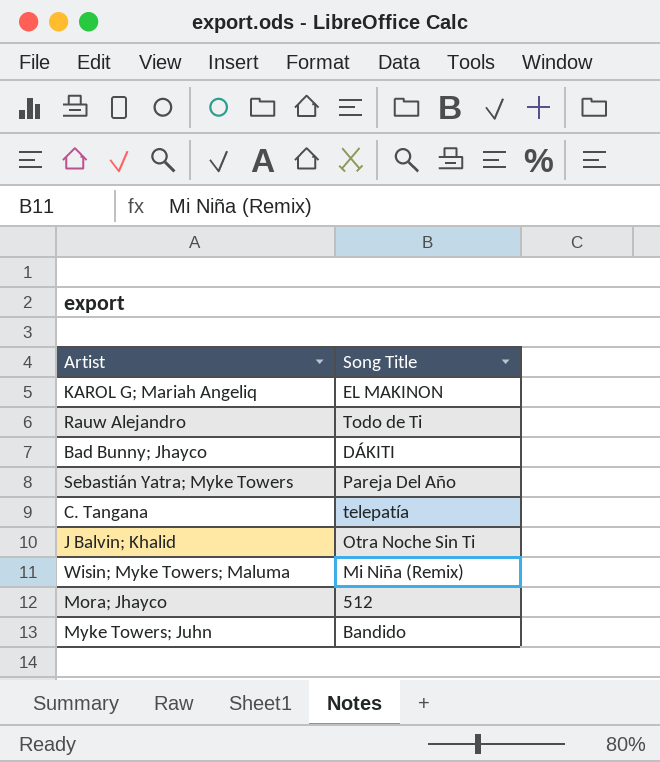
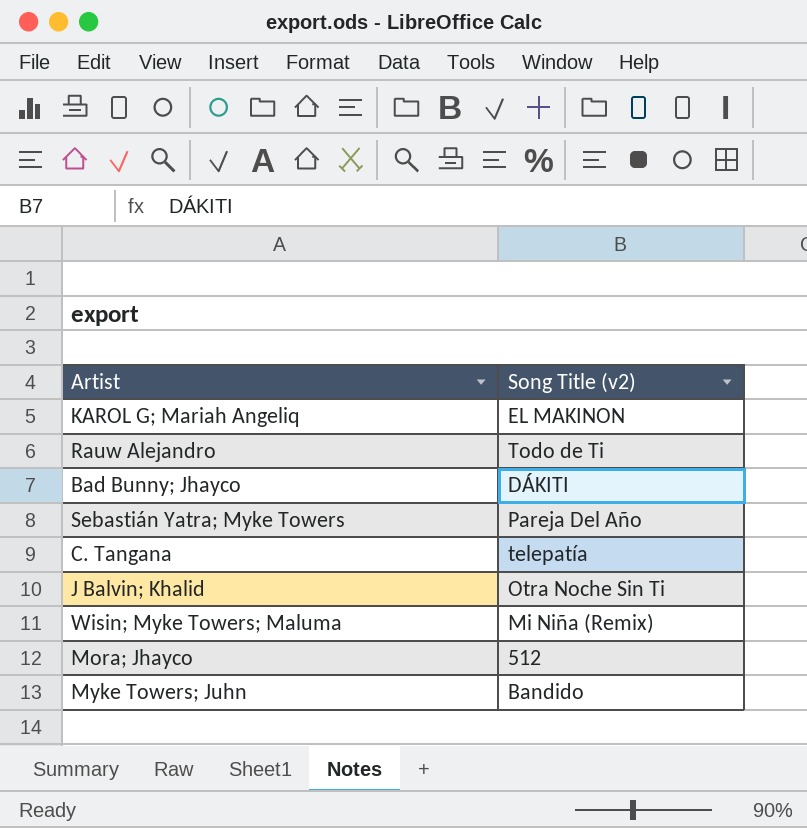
column name: Song Title -> Song Title (v2)

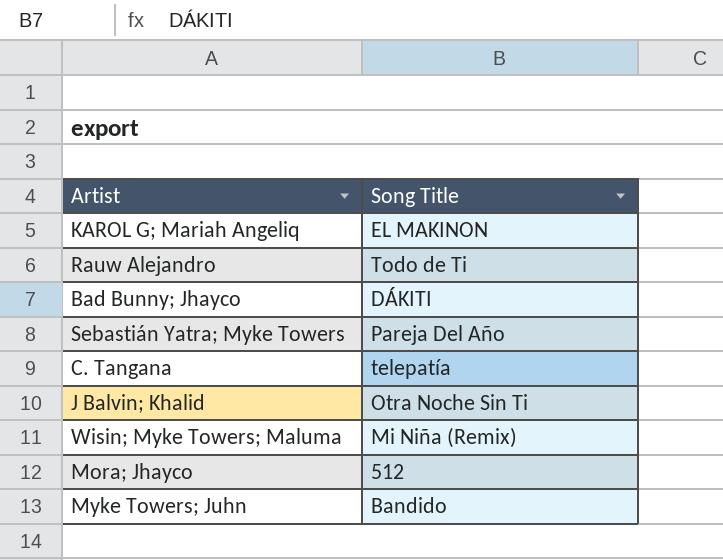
column name: Song Title (v2) -> Song Title

